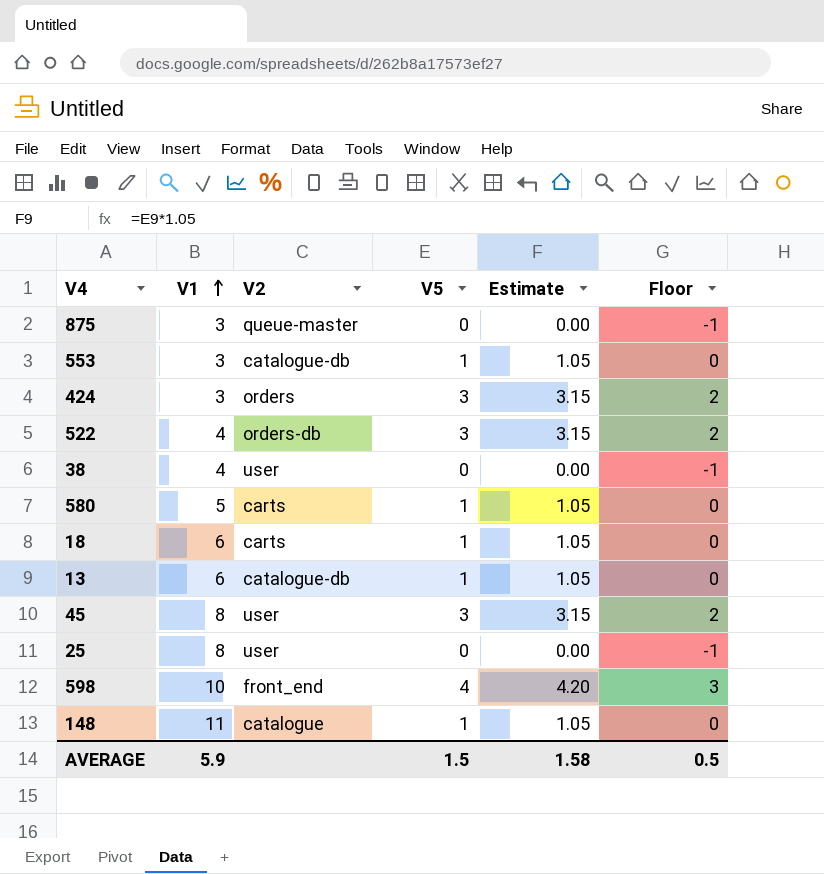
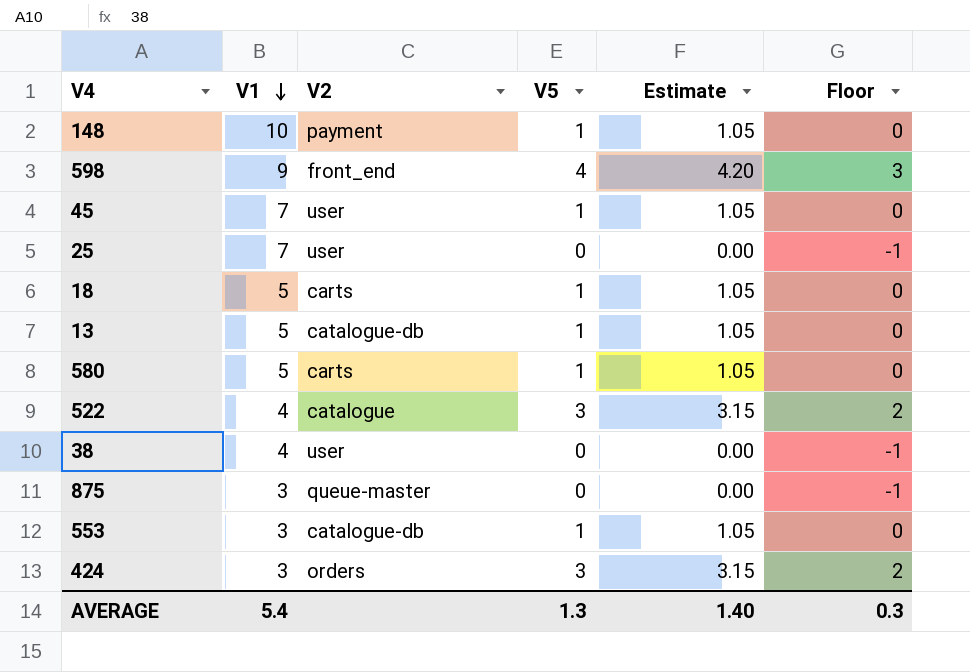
row order: V1 ascending -> V1 descending
148 | V1: 11 -> 10
148 | V2: catalogue -> payment
598 | V1: 10 -> 9
45 | V1: 8 -> 7
45 | V5: 3 -> 1
45 | Estimate: 3.15 -> 1.05
45 | Floor: 2 -> 0
25 | V1: 8 -> 7
18 | V1: 6 -> 5
13 | V1: 6 -> 5
522 | V2: orders-db -> catalogue
AVERAGE | V1: 5.9 -> 5.4
AVERAGE | V5: 1.5 -> 1.3
AVERAGE | Estimate: 1.58 -> 1.40
AVERAGE | Floor: 0.5 -> 0.3

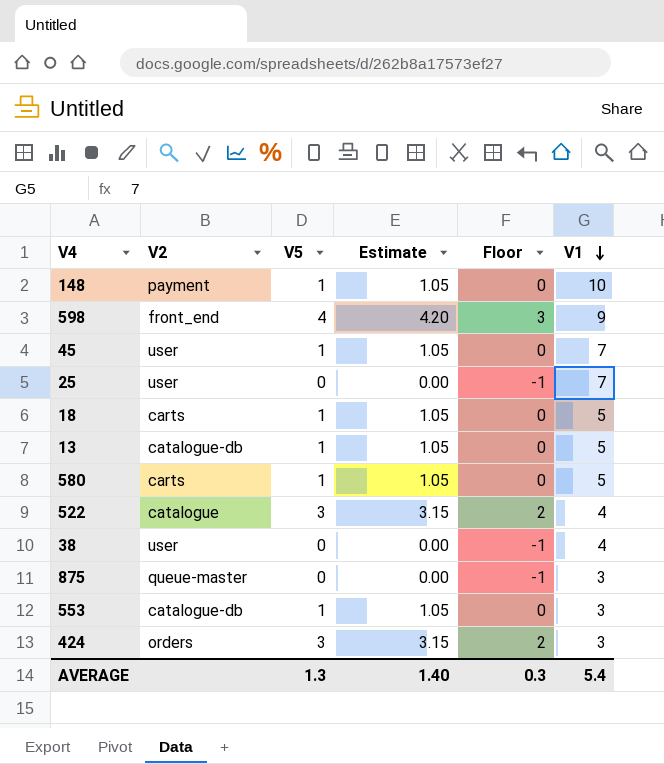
column V1 | position: 2 -> 6

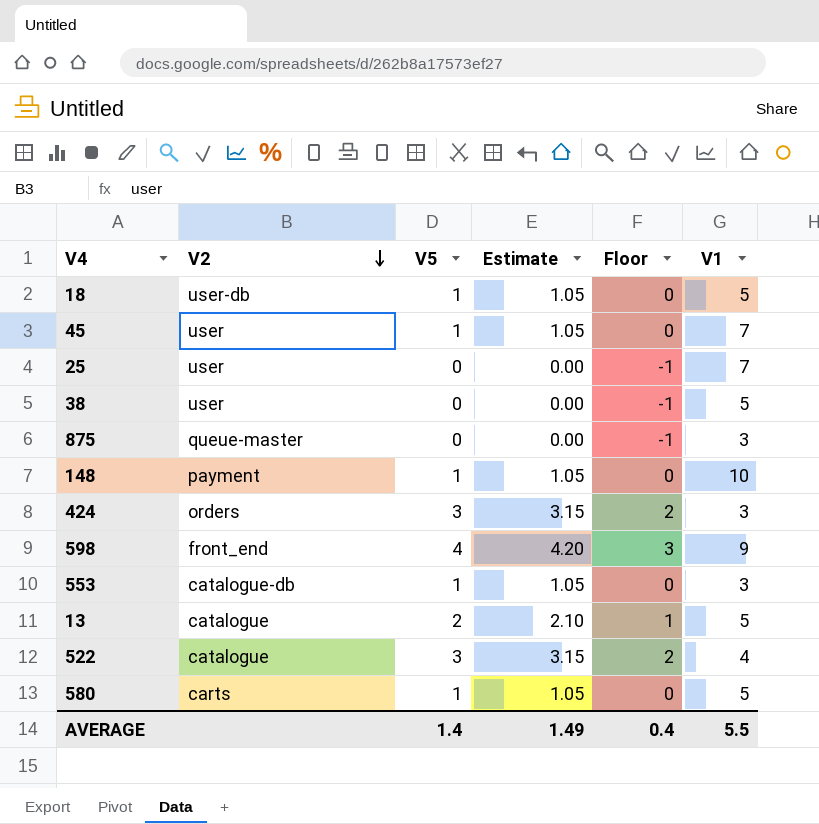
row order: V1 descending -> V2 descending
18 | V2: carts -> user-db
38 | V1: 4 -> 5
13 | V2: catalogue-db -> catalogue
13 | V5: 1 -> 2
13 | Estimate: 1.05 -> 2.10
13 | Floor: 0 -> 1
AVERAGE | V5: 1.3 -> 1.4
AVERAGE | Estimate: 1.40 -> 1.49
AVERAGE | Floor: 0.3 -> 0.4
AVERAGE | V1: 5.4 -> 5.5

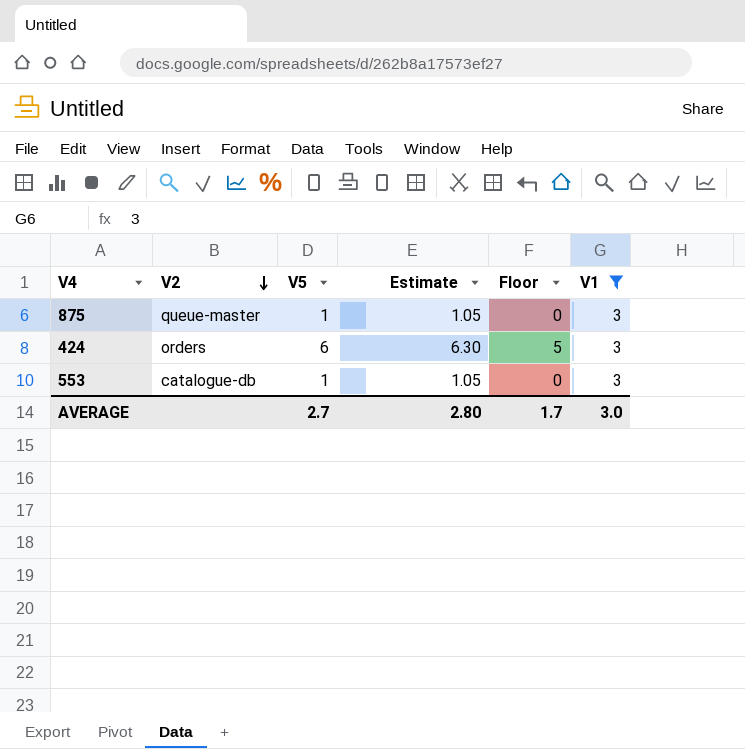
filter: none -> V1 = 3
875 | V5: 0 -> 1
875 | Estimate: 0.00 -> 1.05
875 | Floor: -1 -> 0
424 | V5: 3 -> 6
424 | Estimate: 3.15 -> 6.30
424 | Floor: 2 -> 5
AVERAGE | V5: 1.4 -> 2.7
AVERAGE | Estimate: 1.49 -> 2.80
AVERAGE | Floor: 0.4 -> 1.7
AVERAGE | V1: 5.5 -> 3.0

